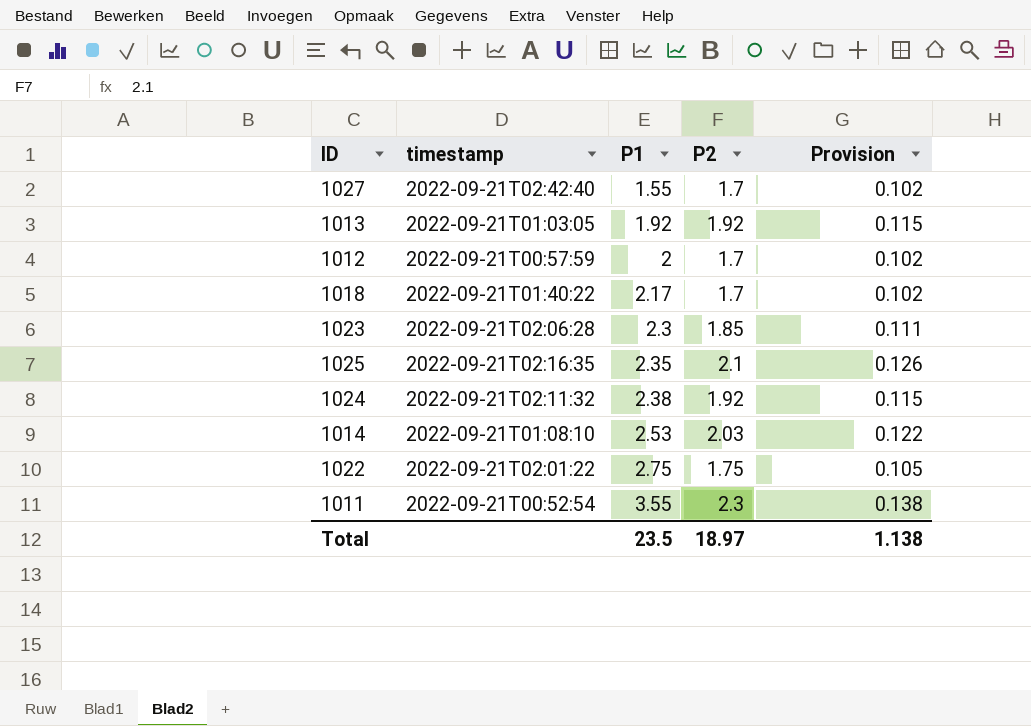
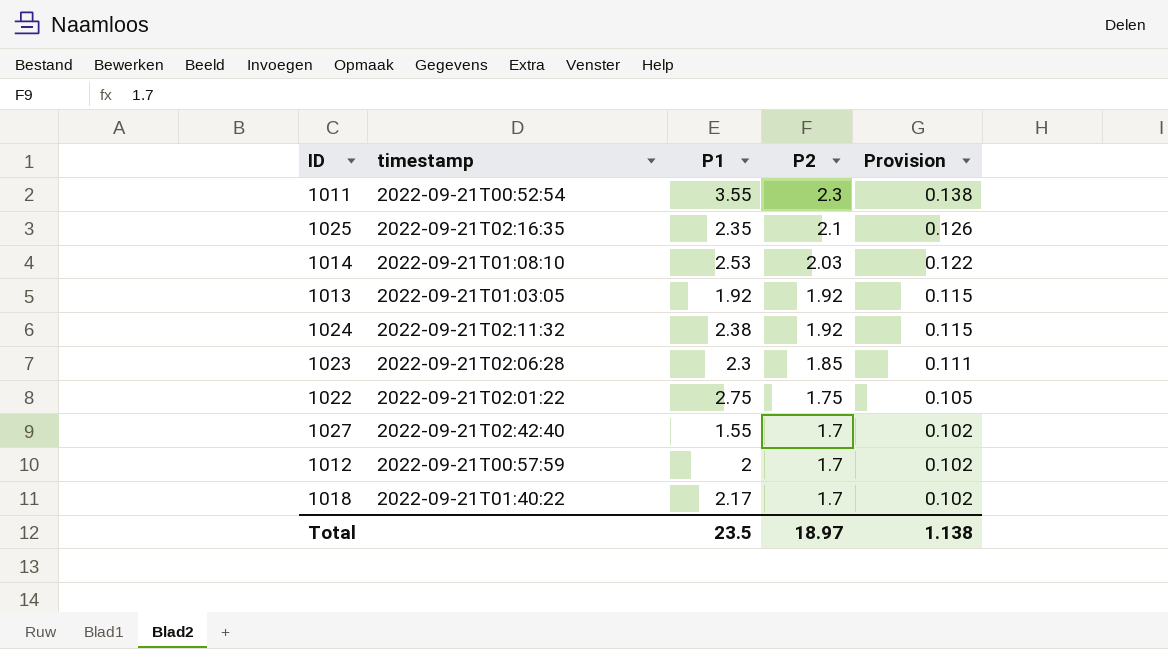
row order: P1 ascending -> P2 descending

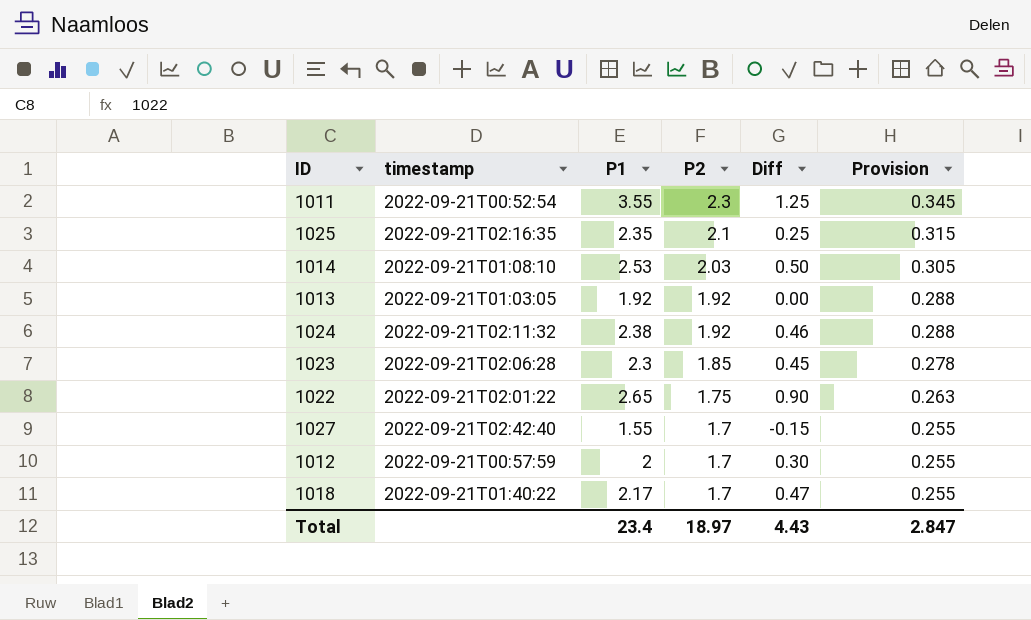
column Diff | formula: none -> [P1] - [P2]
column Provision | formula: [P2] * 0.06 -> [P2] * 0.15
1022 | P1: 2.75 -> 2.65
Total | P1: 23.5 -> 23.4
Total | Provision: 1.138 -> 2.847

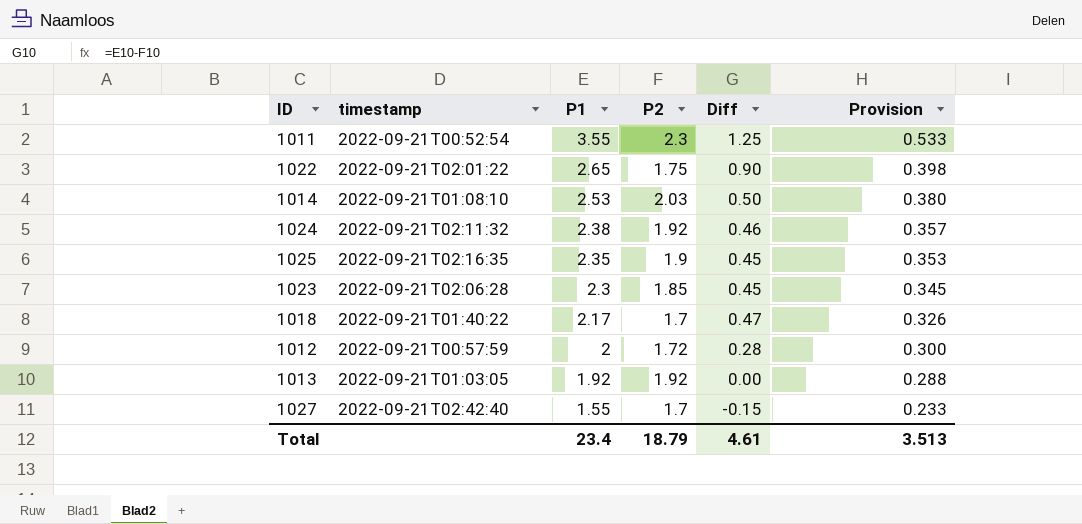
row order: P2 descending -> P1 descending
column Provision | formula: [P2] * 0.15 -> [P1] * 0.15
1025 | P2: 2.1 -> 1.9
1025 | Diff: 0.25 -> 0.45
1012 | P2: 1.7 -> 1.72
1012 | Diff: 0.30 -> 0.28
Total | P2: 18.97 -> 18.79
Total | Diff: 4.43 -> 4.61
Total | Provision: 2.847 -> 3.513

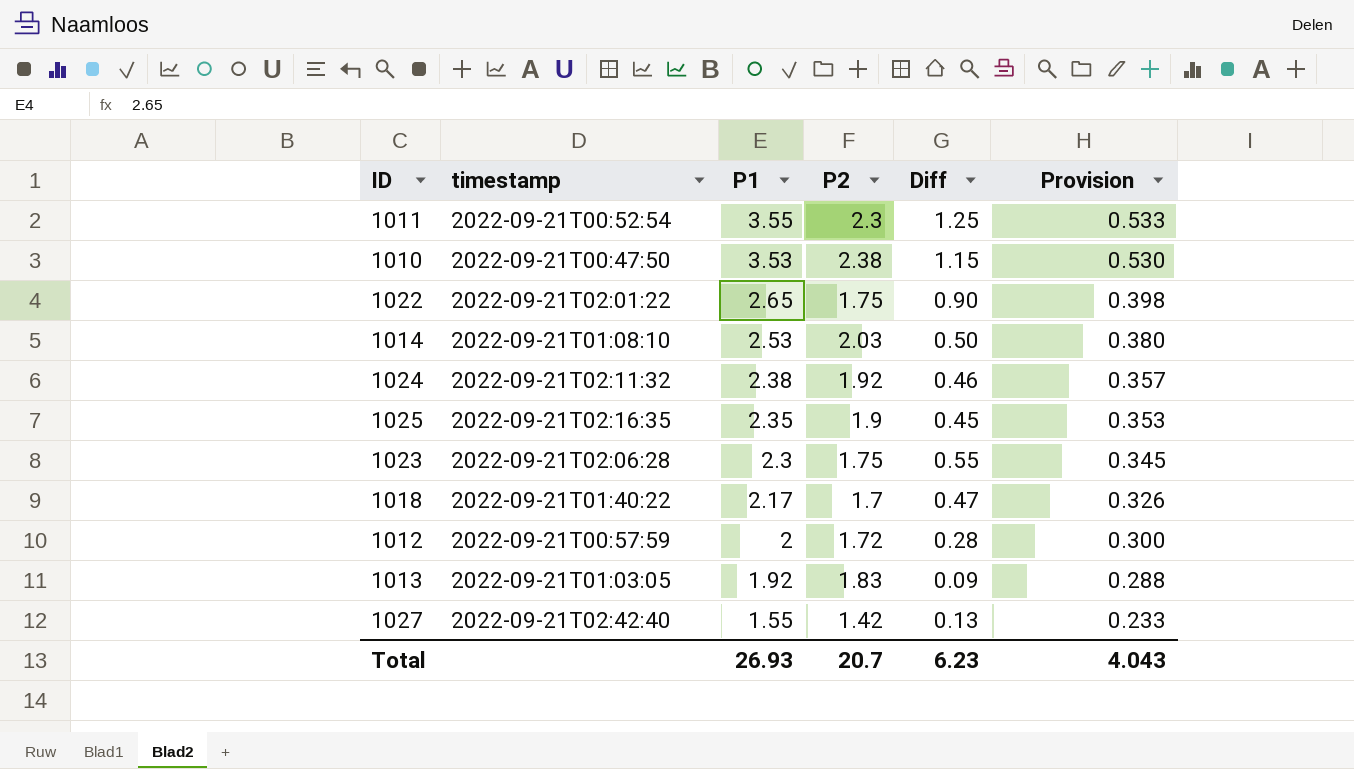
row 1010: none -> 2022-09-21T00:47:50 | 3.53 | 2.38 | 1.15 | 0.530
1023 | P2: 1.85 -> 1.75
1023 | Diff: 0.45 -> 0.55
1013 | P2: 1.92 -> 1.83
1013 | Diff: 0.00 -> 0.09
1027 | P2: 1.7 -> 1.42
1027 | Diff: -0.15 -> 0.13
Total | P1: 23.4 -> 26.93
Total | P2: 18.79 -> 20.7
Total | Diff: 4.61 -> 6.23
Total | Provision: 3.513 -> 4.043

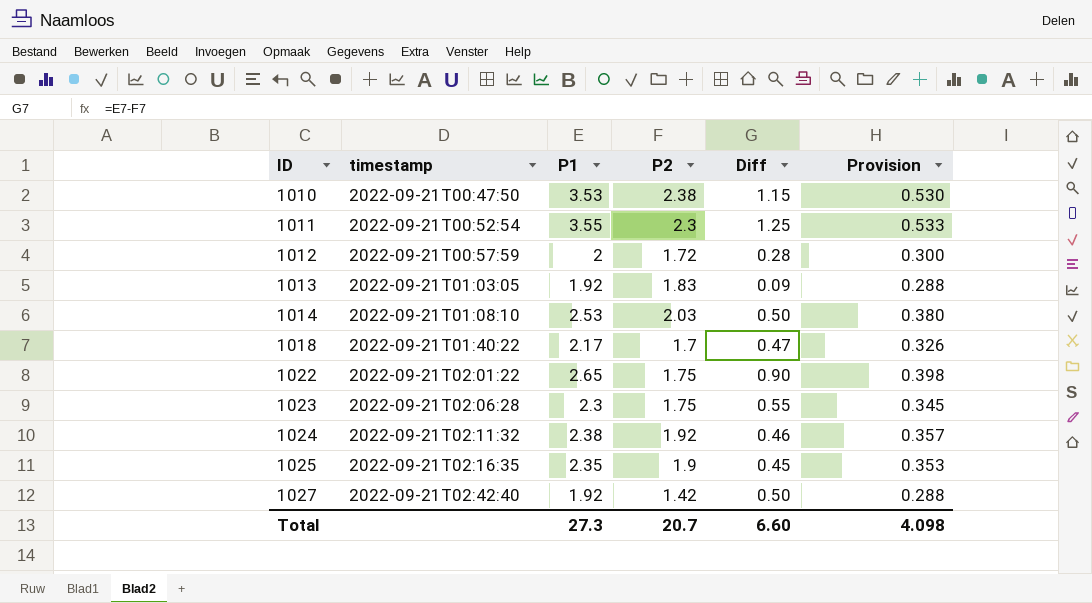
row order: P1 descending -> ID ascending
1027 | P1: 1.55 -> 1.92
1027 | Diff: 0.13 -> 0.50
1027 | Provision: 0.233 -> 0.288
Total | P1: 26.93 -> 27.3
Total | Diff: 6.23 -> 6.60
Total | Provision: 4.043 -> 4.098

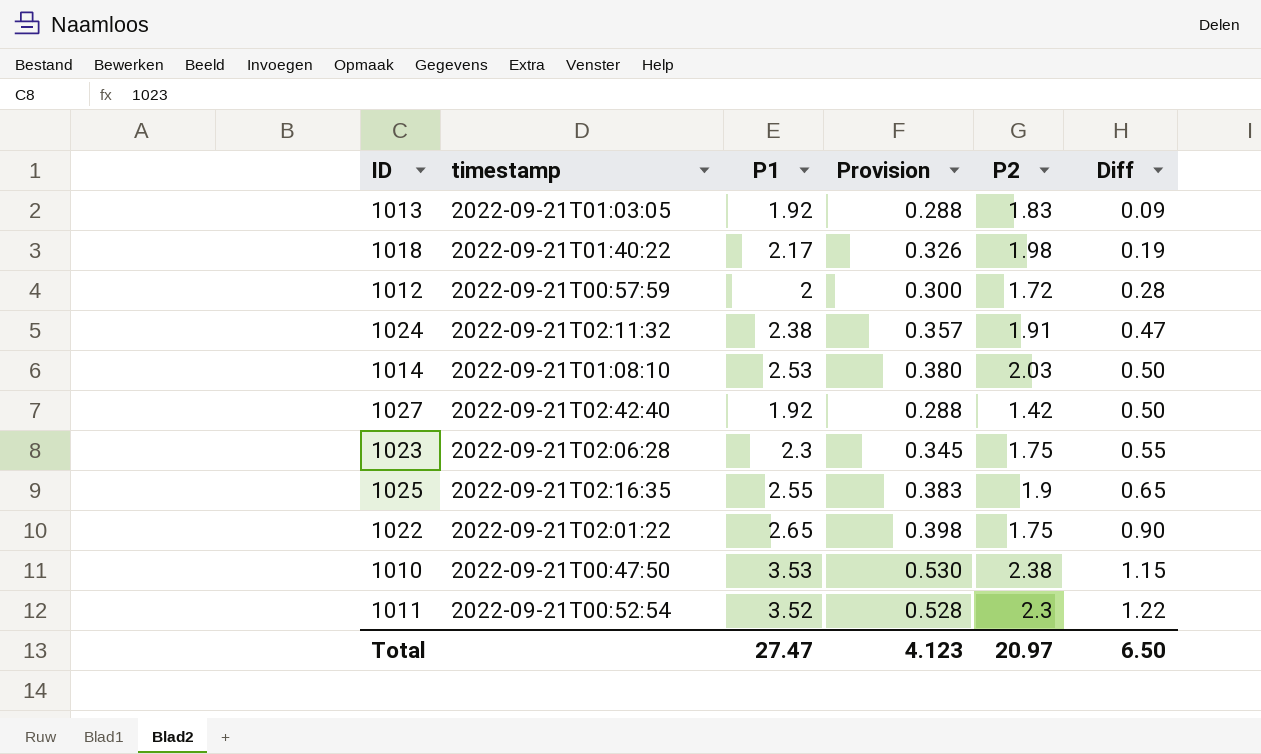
row order: ID ascending -> Diff ascending
column Provision | position: 6 -> 4
1018 | P2: 1.7 -> 1.98
1018 | Diff: 0.47 -> 0.19
1024 | P2: 1.92 -> 1.91
1024 | Diff: 0.46 -> 0.47
1025 | P1: 2.35 -> 2.55
1025 | Provision: 0.353 -> 0.383
1025 | Diff: 0.45 -> 0.65
1011 | P1: 3.55 -> 3.52
1011 | Provision: 0.533 -> 0.528
1011 | Diff: 1.25 -> 1.22
Total | P1: 27.3 -> 27.47
Total | Provision: 4.098 -> 4.123
Total | P2: 20.7 -> 20.97
Total | Diff: 6.60 -> 6.50

